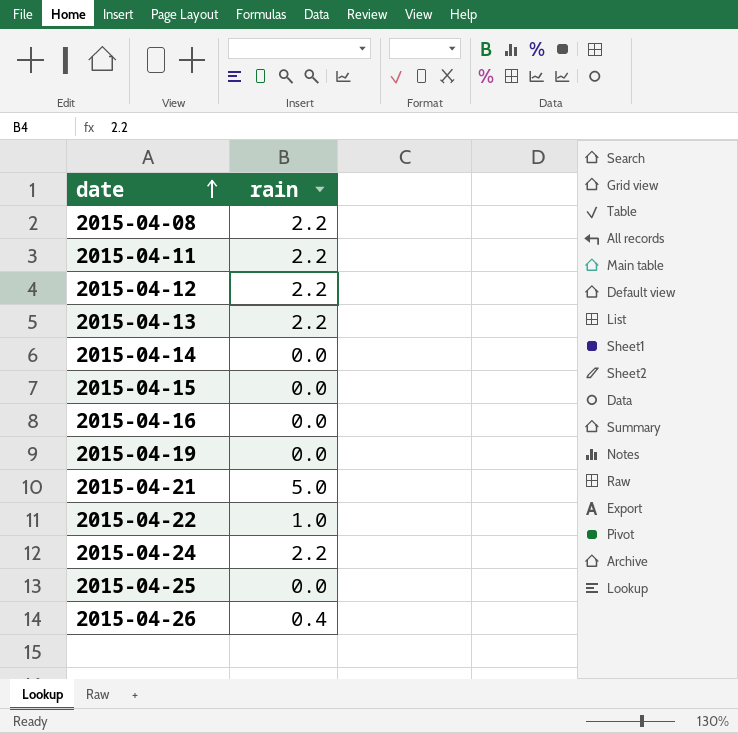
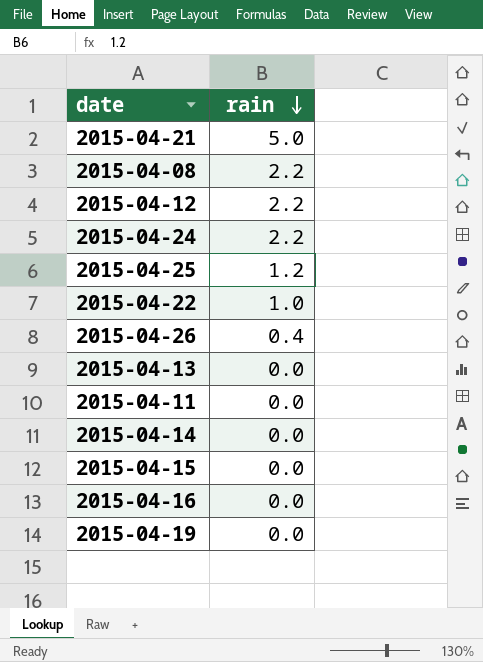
row order: date ascending -> rain descending
2015-04-25 | rain: 0.0 -> 1.2
2015-04-13 | rain: 2.2 -> 0.0
2015-04-11 | rain: 2.2 -> 0.0

